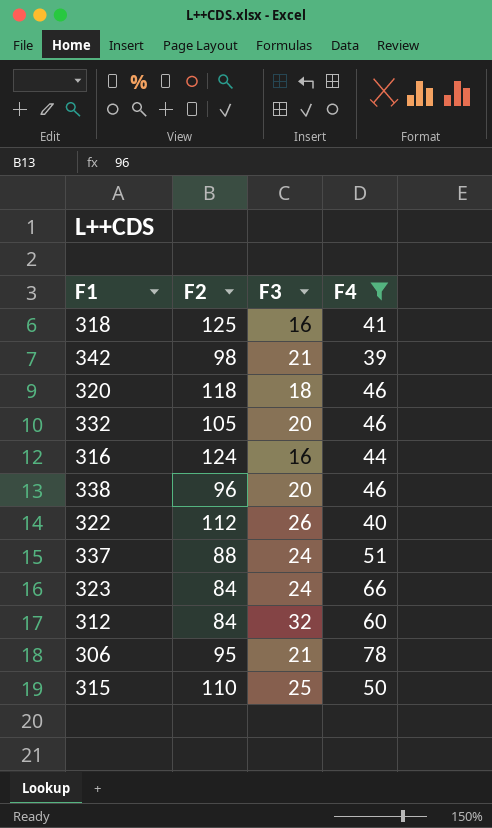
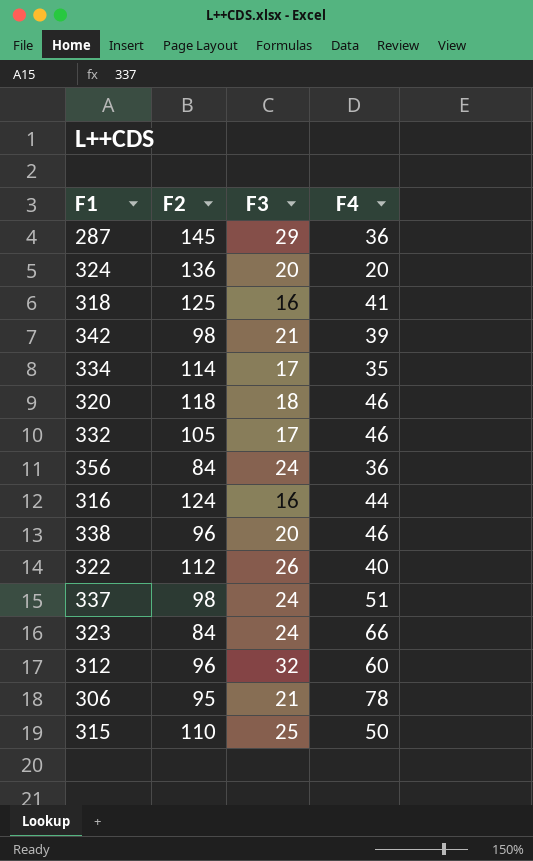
filter: F4 >= 39 -> none
332 | F3: 20 -> 17
337 | F2: 88 -> 98
312 | F2: 84 -> 96

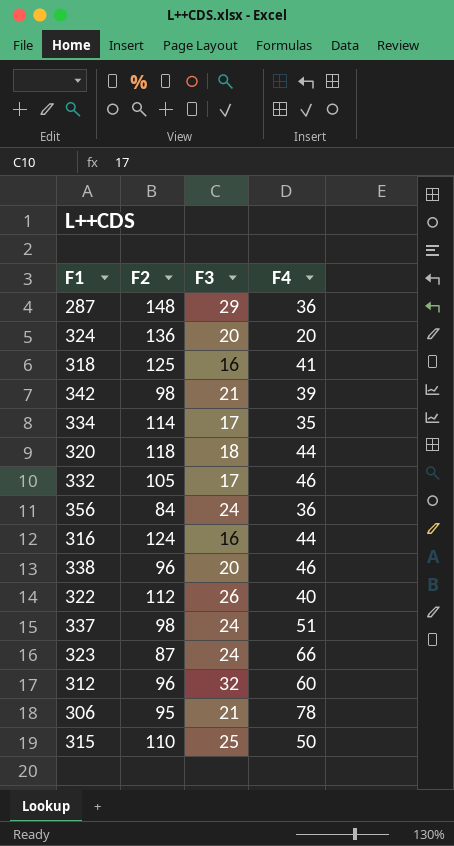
287 | F2: 145 -> 148
320 | F4: 46 -> 44
323 | F2: 84 -> 87

